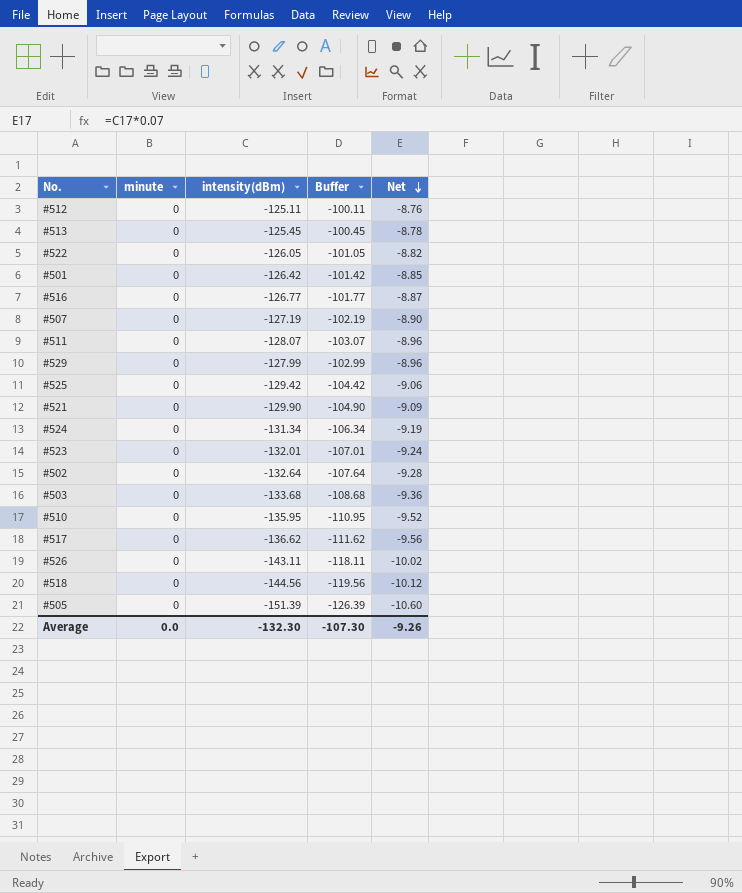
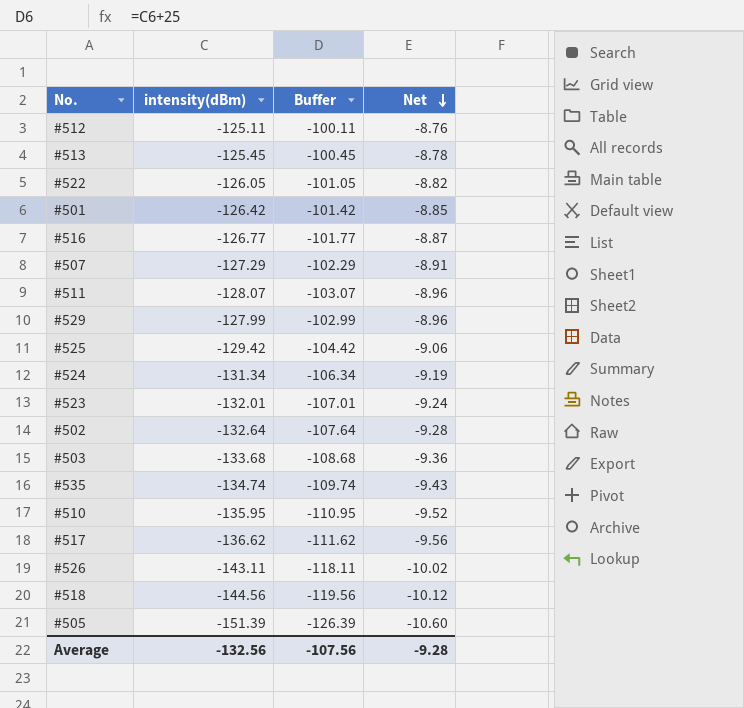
column minute | position: 2 -> none
row #521: 0 | -129.90 | -104.90 | -9.09 -> none
#507 | intensity(dBm): -127.19 -> -127.29
#507 | Buffer: -102.19 -> -102.29
#507 | Net: -8.90 -> -8.91
row #535: none -> -134.74 | -109.74 | -9.43
Average | intensity(dBm): -132.30 -> -132.56
Average | Buffer: -107.30 -> -107.56
Average | Net: -9.26 -> -9.28

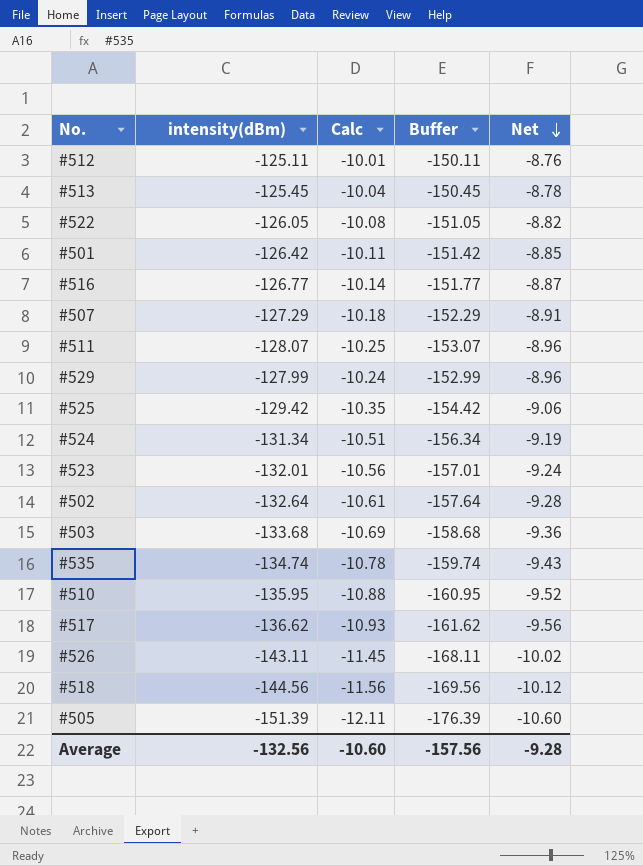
column Calc | formula: none -> [intensity(dBm)] * 0.08
column Buffer | formula: [intensity(dBm)] + 25 -> [intensity(dBm)] - 25
Average | Buffer: -107.56 -> -157.56

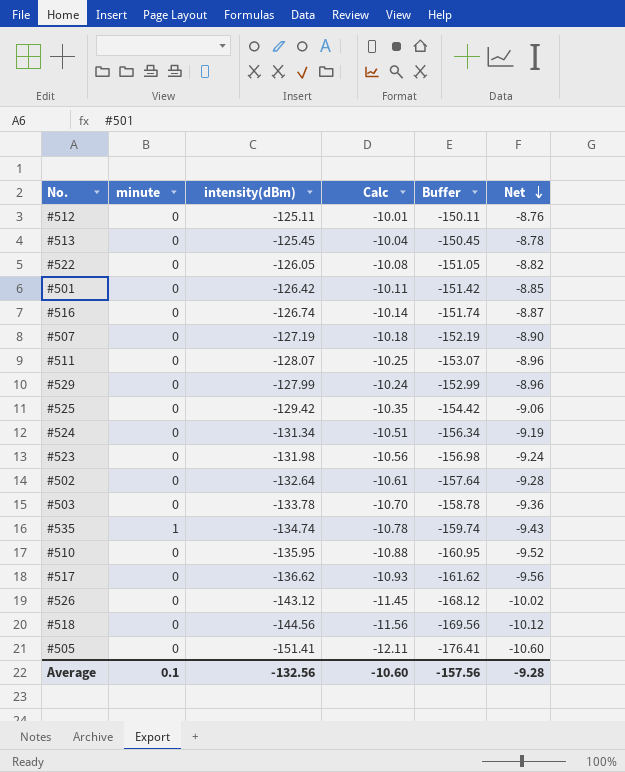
column minute | position: none -> 2
#516 | intensity(dBm): -126.77 -> -126.74
#516 | Buffer: -151.77 -> -151.74
#507 | intensity(dBm): -127.29 -> -127.19
#507 | Buffer: -152.29 -> -152.19
#507 | Net: -8.91 -> -8.90
#523 | intensity(dBm): -132.01 -> -131.98
#523 | Buffer: -157.01 -> -156.98
#503 | intensity(dBm): -133.68 -> -133.78
#503 | Calc: -10.69 -> -10.70
#503 | Buffer: -158.68 -> -158.78
#526 | intensity(dBm): -143.11 -> -143.12
#526 | Buffer: -168.11 -> -168.12
#505 | intensity(dBm): -151.39 -> -151.41
#505 | Buffer: -176.39 -> -176.41

